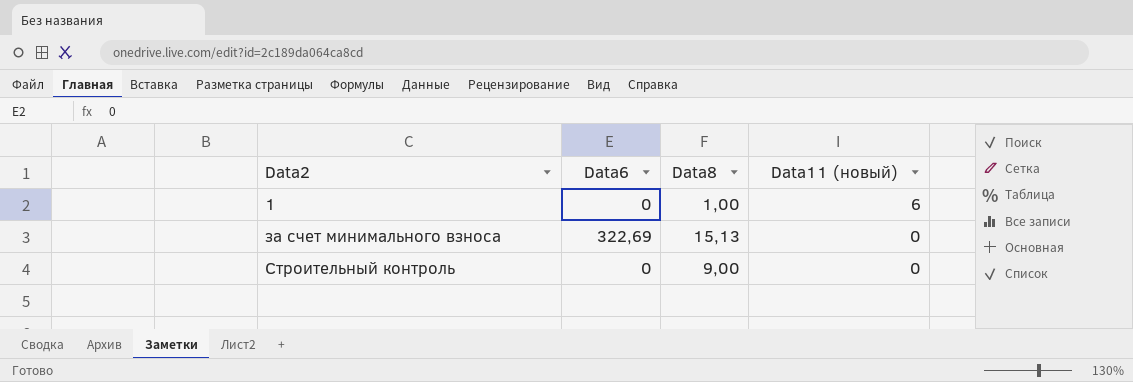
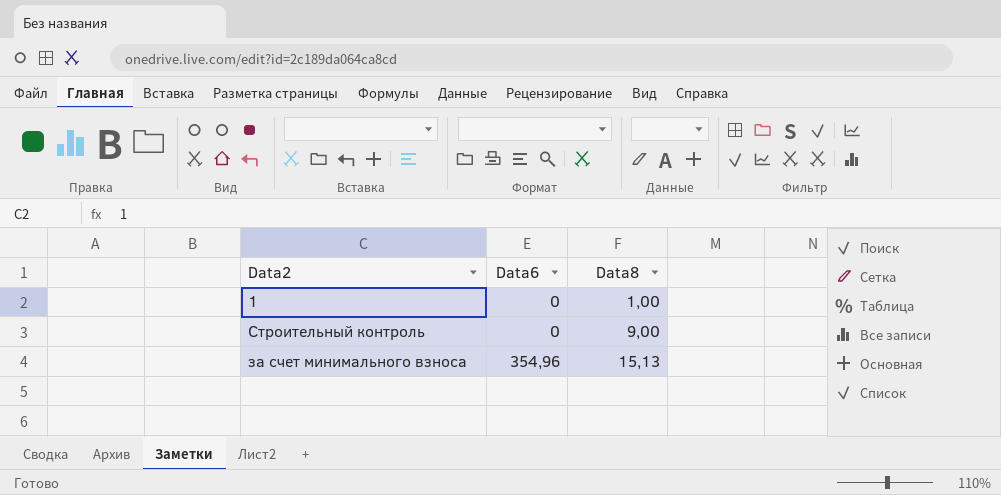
row order: Data2 ascending -> Data6 ascending
column Data11 (новый) | position: 4 -> none
за счет минимального взноса | Data6: 322,69 -> 354,96

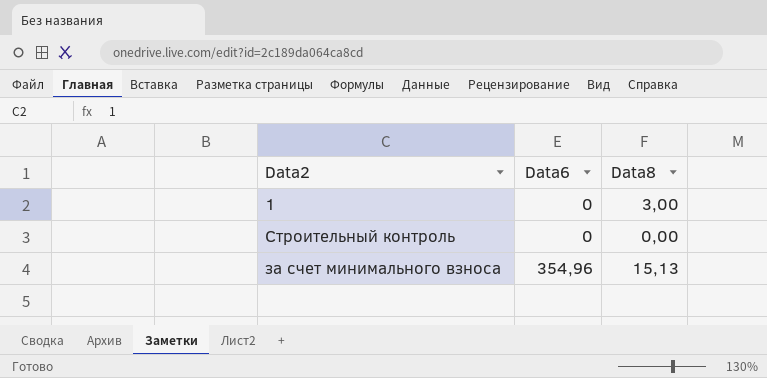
1 | Data8: 1,00 -> 3,00
Строительный контроль | Data8: 9,00 -> 0,00

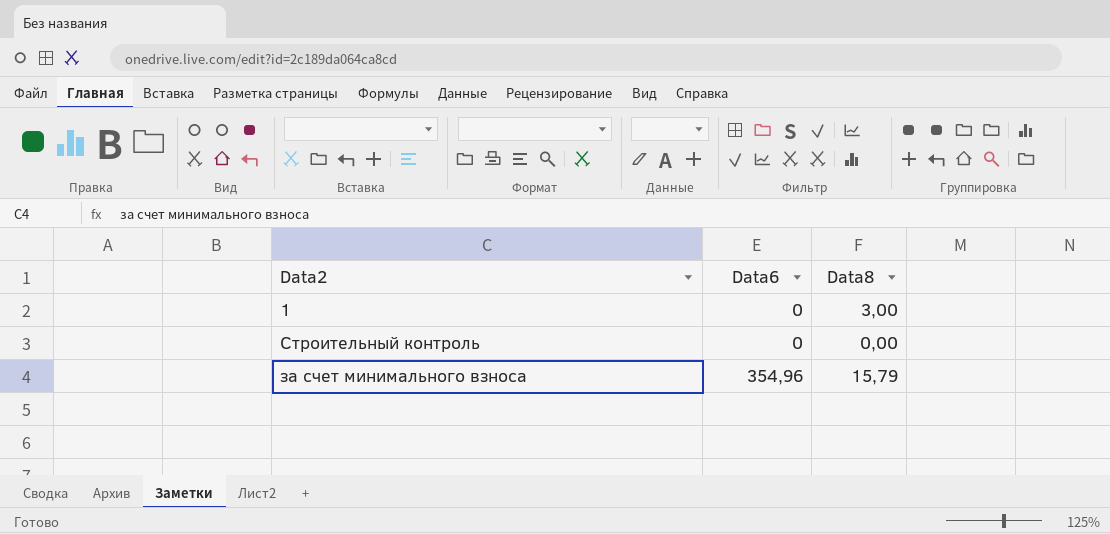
за счет минимального взноса | Data8: 15,13 -> 15,79

